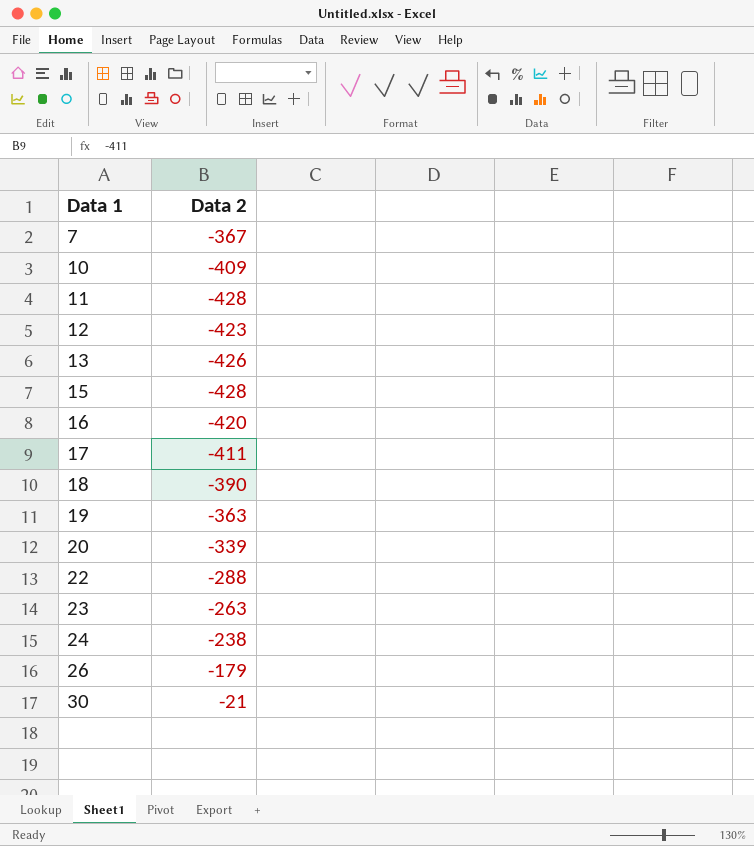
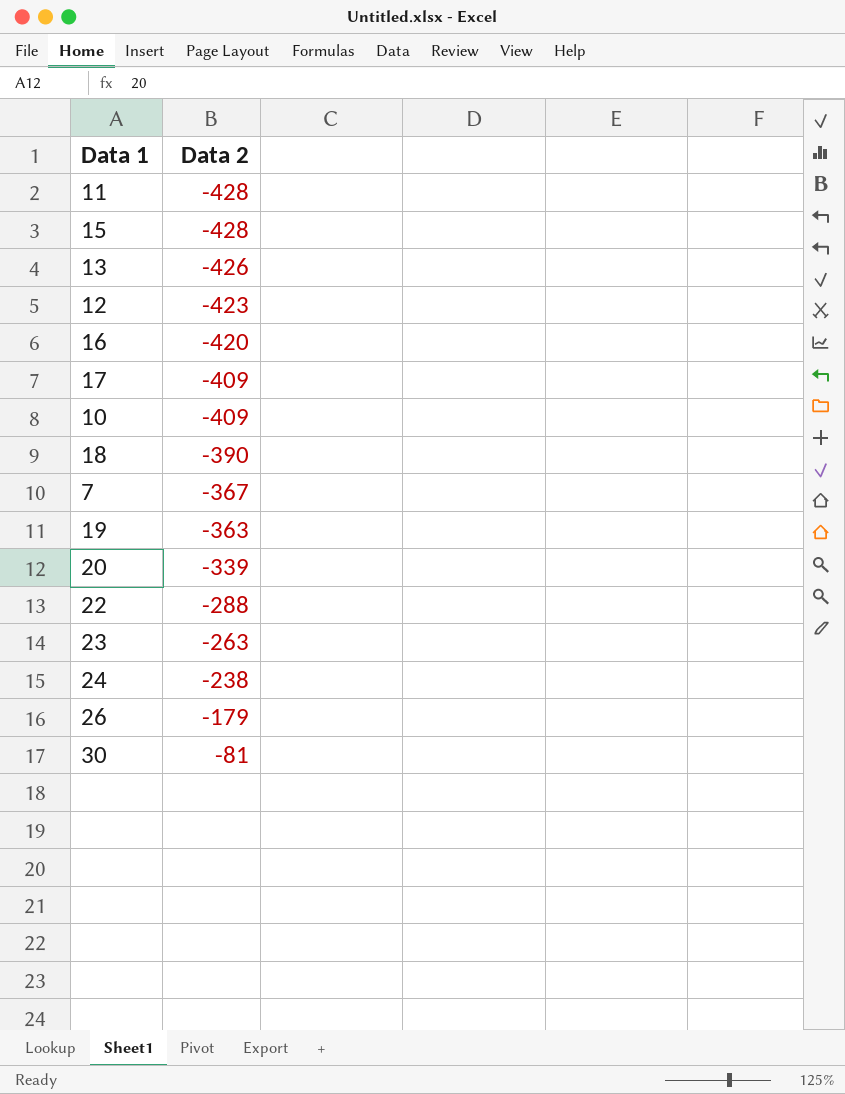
row order: Data 1 ascending -> Data 2 ascending
17 | Data 2: -411 -> -409
30 | Data 2: -21 -> -81

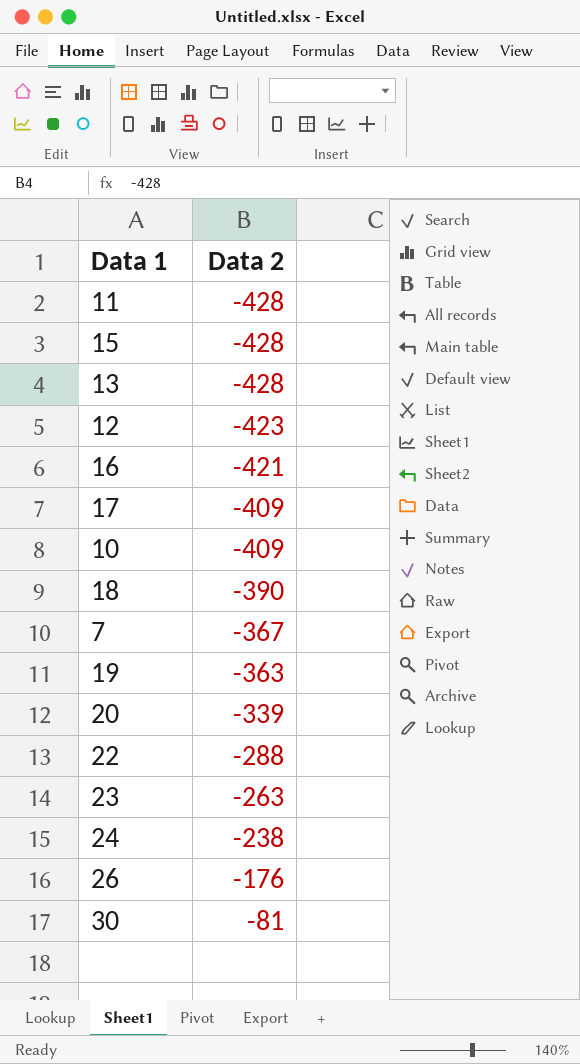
13 | Data 2: -426 -> -428
16 | Data 2: -420 -> -421
26 | Data 2: -179 -> -176

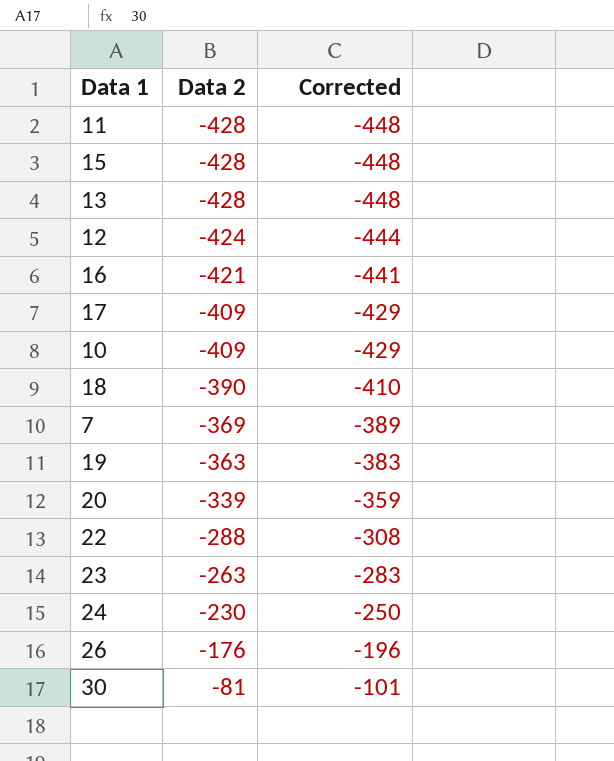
column Corrected | formula: none -> [Data 2] - 20
12 | Data 2: -423 -> -424
7 | Data 2: -367 -> -369
24 | Data 2: -238 -> -230

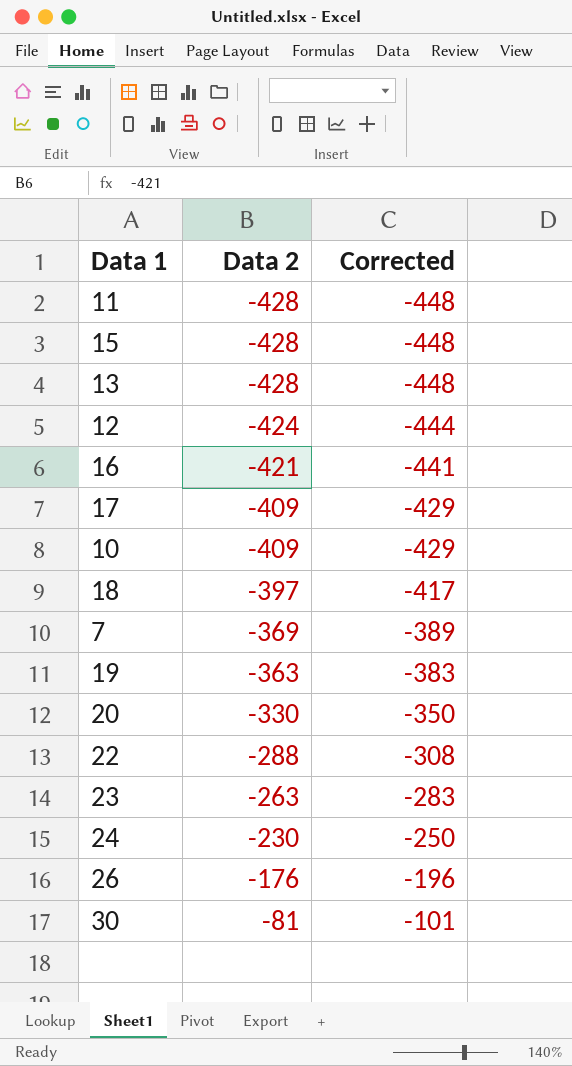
18 | Data 2: -390 -> -397
18 | Corrected: -410 -> -417
20 | Data 2: -339 -> -330
20 | Corrected: -359 -> -350

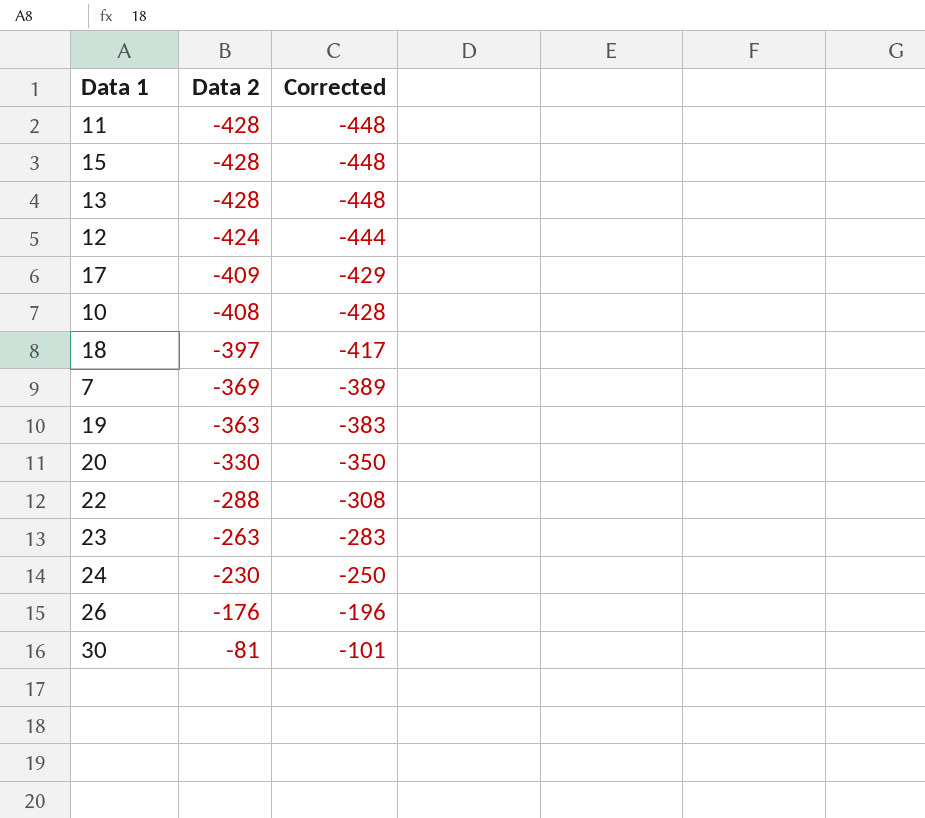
row 16: -421 | -441 -> none
10 | Data 2: -409 -> -408
10 | Corrected: -429 -> -428

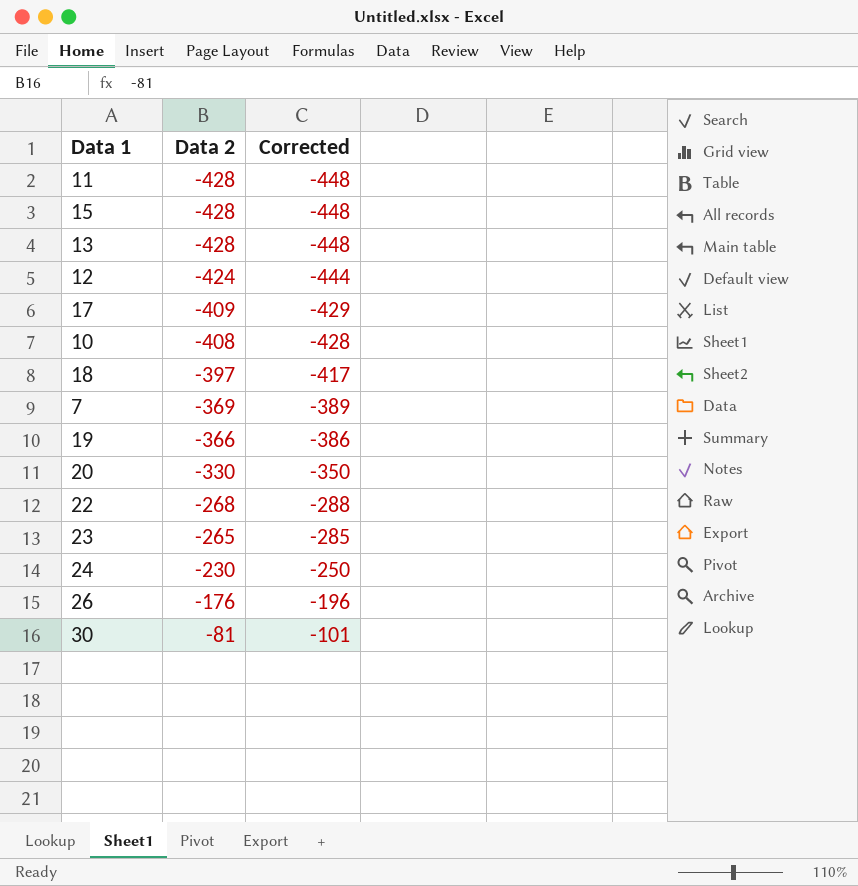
19 | Data 2: -363 -> -366
19 | Corrected: -383 -> -386
22 | Data 2: -288 -> -268
22 | Corrected: -308 -> -288
23 | Data 2: -263 -> -265
23 | Corrected: -283 -> -285

